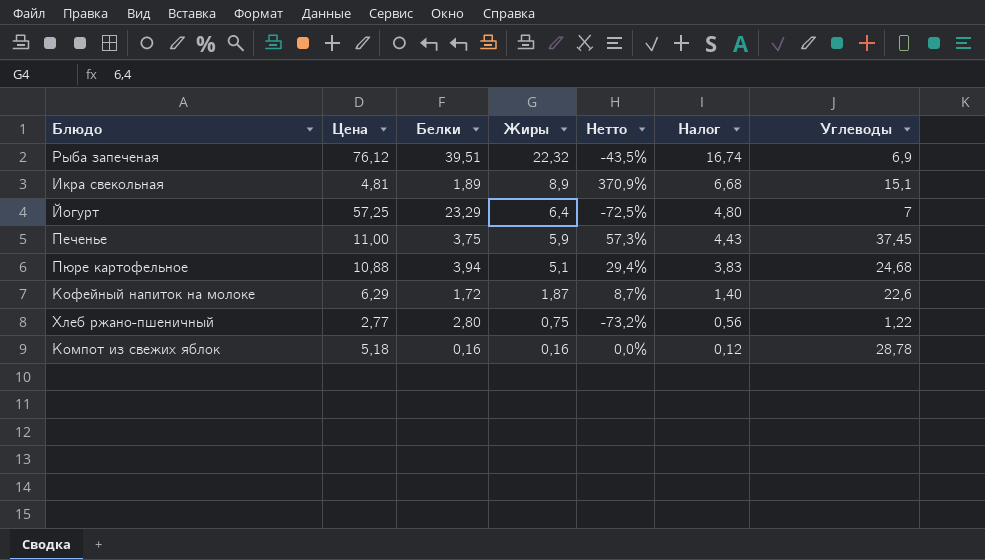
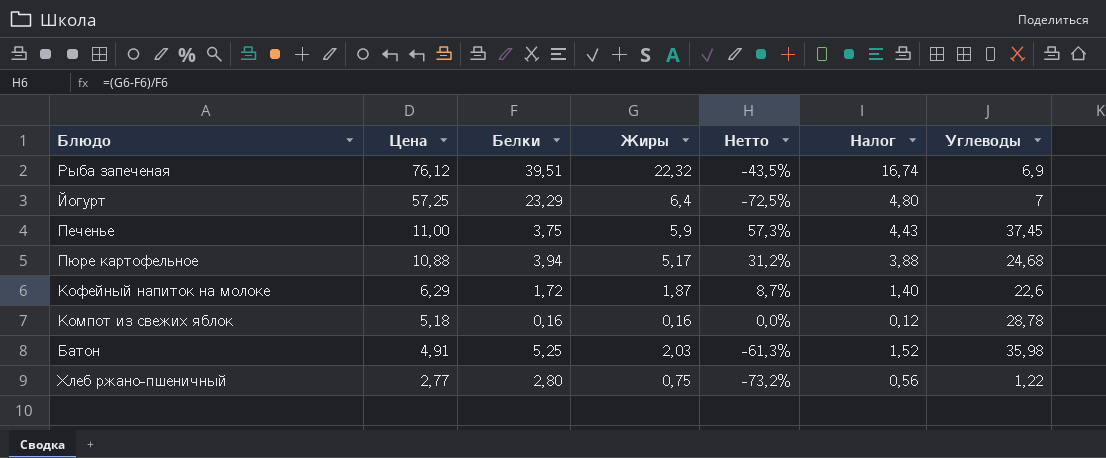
row order: Жиры descending -> Цена descending
row Икра свекольная: 4,81 | 1,89 | 8,9 | 370,9% | 6,68 | 15,1 -> none
Пюре картофельное | Жиры: 5,1 -> 5,17
Пюре картофельное | Нетто: 29,4% -> 31,2%
Пюре картофельное | Налог: 3,83 -> 3,88
row Батон: none -> 4,91 | 5,25 | 2,03 | -61,3% | 1,52 | 35,98

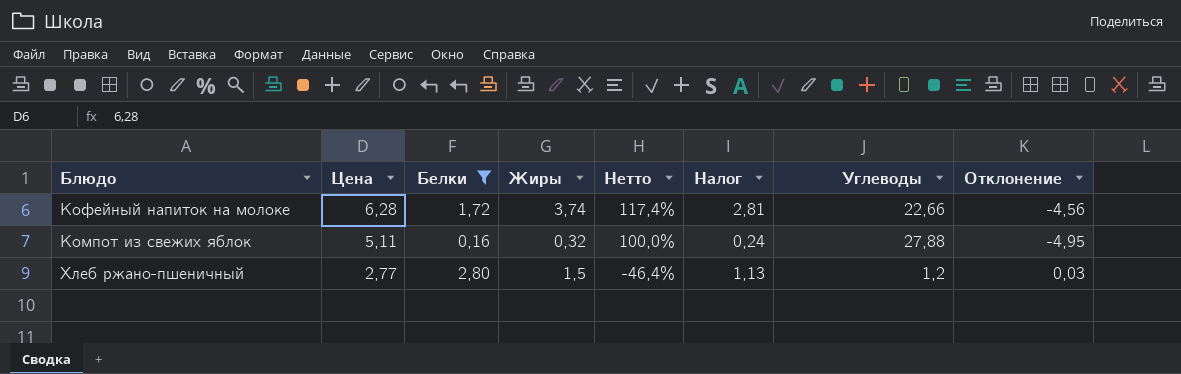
filter: none -> Белки <= 2,80
column Отклонение | formula: none -> [Белки] - [Цена]
Кофейный напиток на молоке | Цена: 6,29 -> 6,28
Кофейный напиток на молоке | Жиры: 1,87 -> 3,74
Кофейный напиток на молоке | Нетто: 8,7% -> 117,4%
Кофейный напиток на молоке | Налог: 1,40 -> 2,81
Кофейный напиток на молоке | Углеводы: 22,6 -> 22,66
Компот из свежих яблок | Цена: 5,18 -> 5,11
Компот из свежих яблок | Жиры: 0,16 -> 0,32
Компот из свежих яблок | Нетто: 0,0% -> 100,0%
Компот из свежих яблок | Налог: 0,12 -> 0,24
Компот из свежих яблок | Углеводы: 28,78 -> 27,88
Хлеб ржано-пшеничный | Жиры: 0,75 -> 1,5
Хлеб ржано-пшеничный | Нетто: -73,2% -> -46,4%
Хлеб ржано-пшеничный | Налог: 0,56 -> 1,13
Хлеб ржано-пшеничный | Углеводы: 1,22 -> 1,2

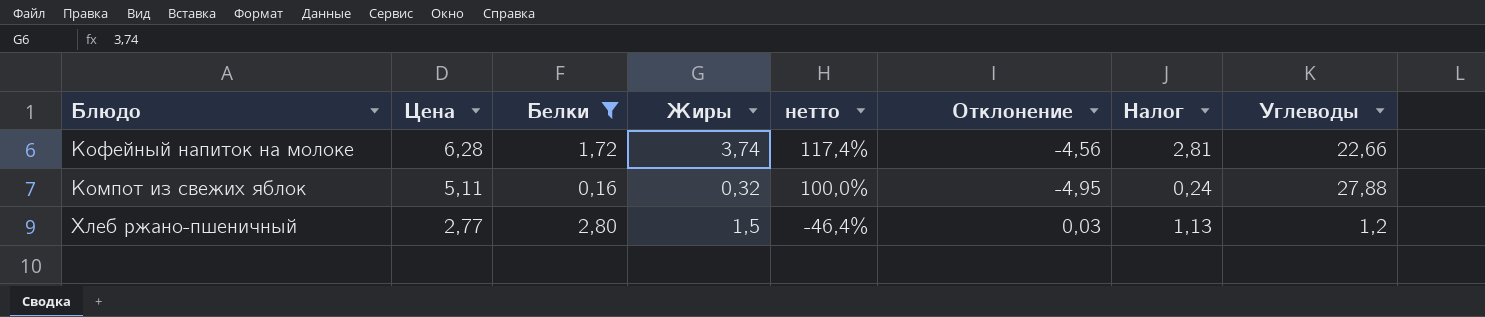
column name: Нетто -> нетто
column Отклонение | position: 8 -> 6

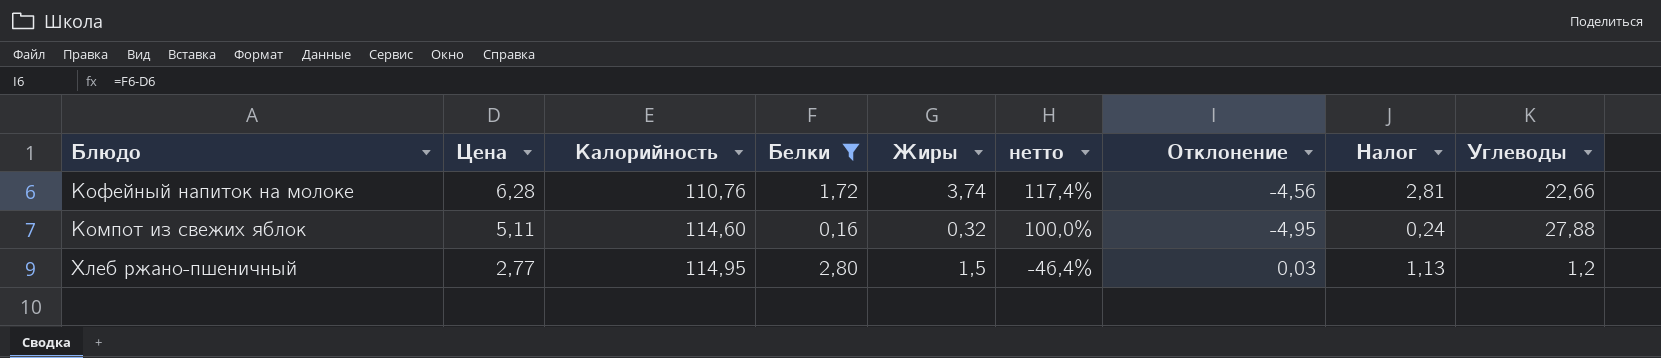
column Калорийность | position: none -> 3

